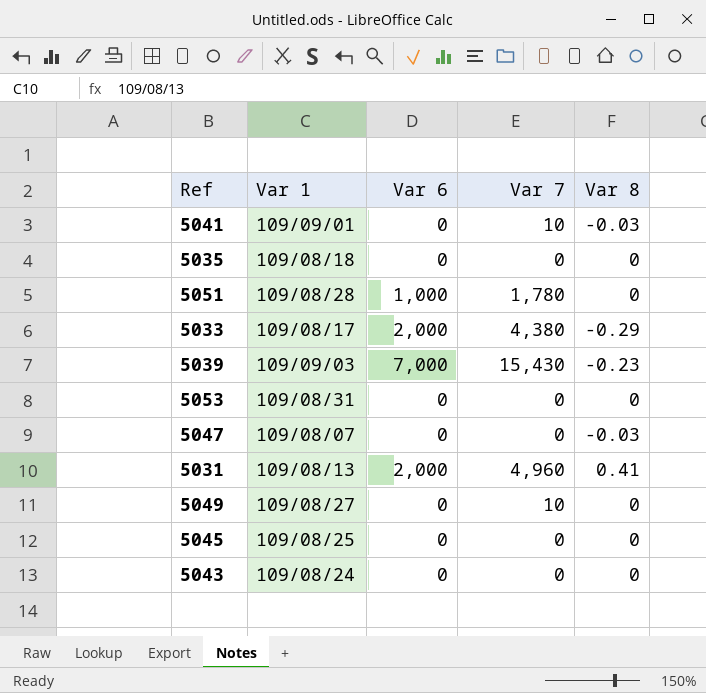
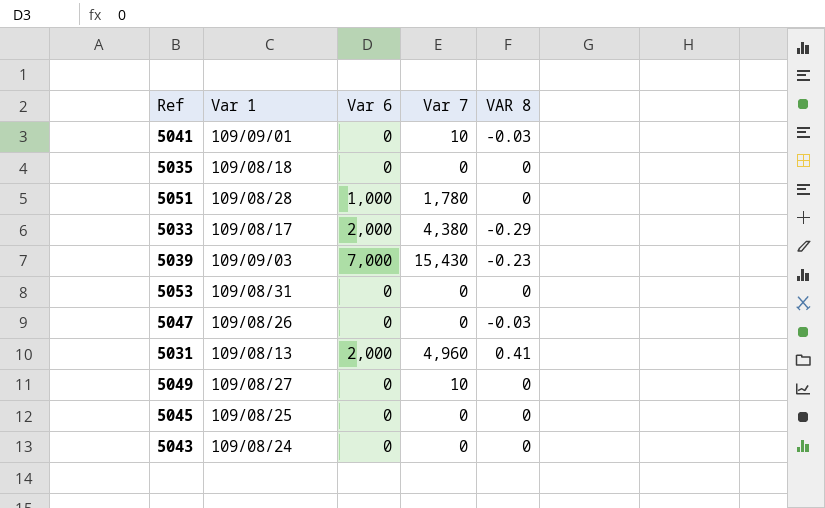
column name: Var 8 -> VAR 8
5047 | Var 1: 109/08/07 -> 109/08/26

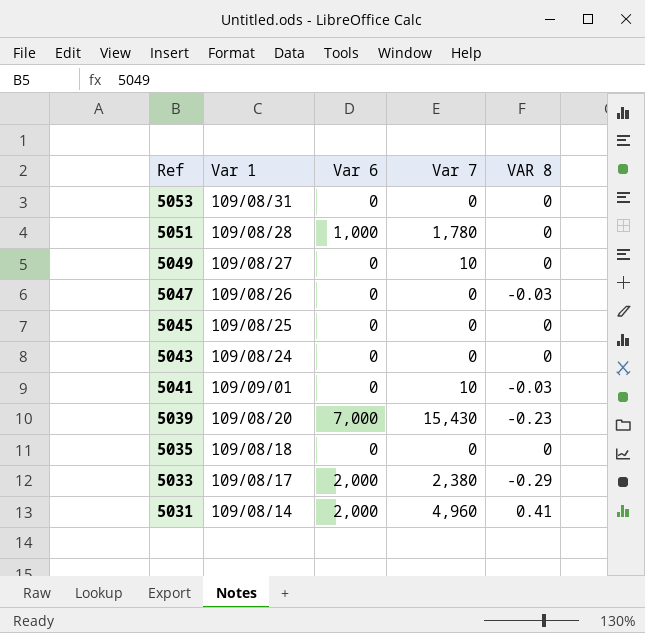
row order: none -> Ref descending
5039 | Var 1: 109/09/03 -> 109/08/20
5033 | Var 7: 4,380 -> 2,380
5031 | Var 1: 109/08/13 -> 109/08/14

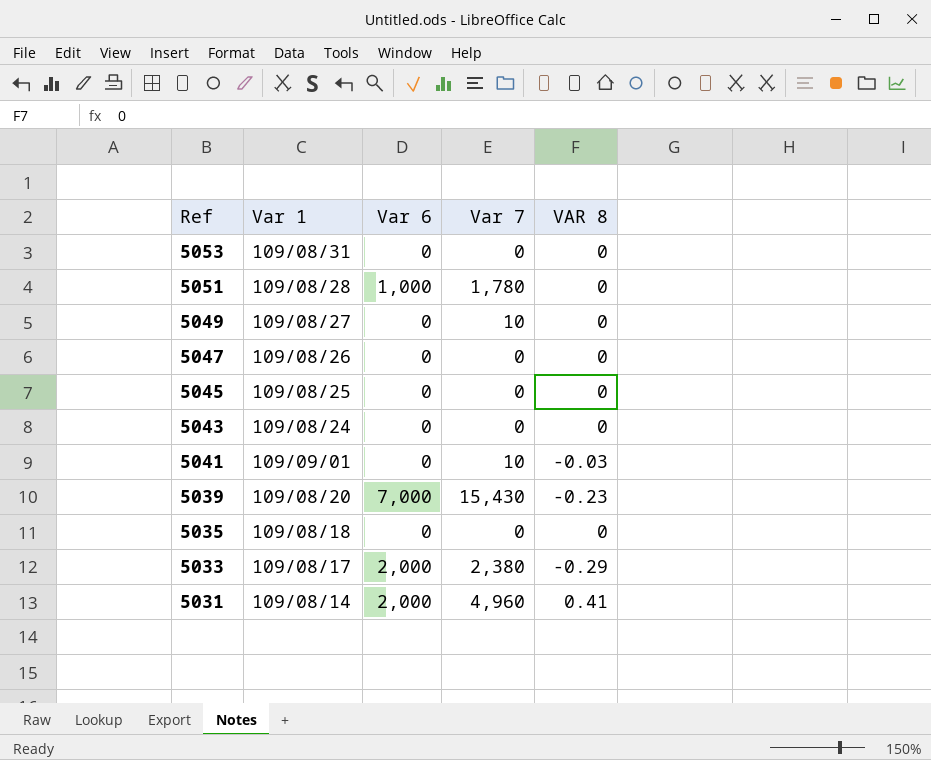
5047 | VAR 8: -0.03 -> 0

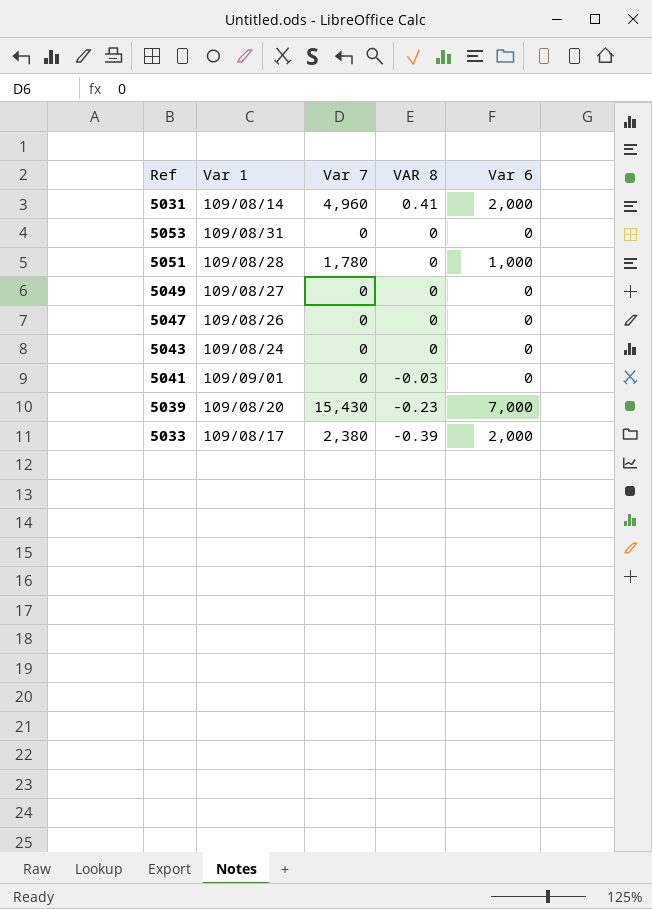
row order: Ref descending -> VAR 8 descending
column Var 6 | position: 3 -> 5
row 5045: 109/08/25 | 0 | 0 | 0 -> none
row 5035: 109/08/18 | 0 | 0 | 0 -> none
5049 | Var 7: 10 -> 0
5041 | Var 7: 10 -> 0
5033 | VAR 8: -0.29 -> -0.39

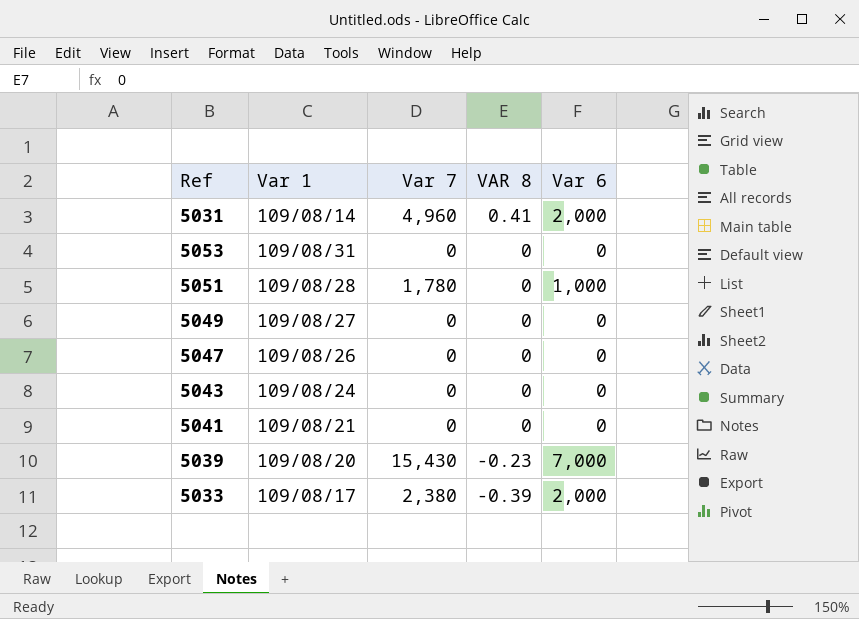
5041 | Var 1: 109/09/01 -> 109/08/21
5041 | VAR 8: -0.03 -> 0

